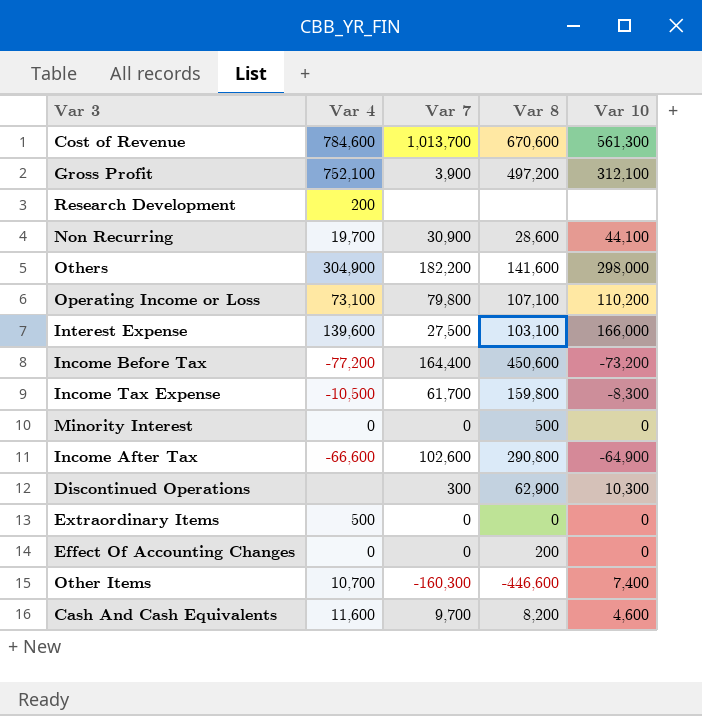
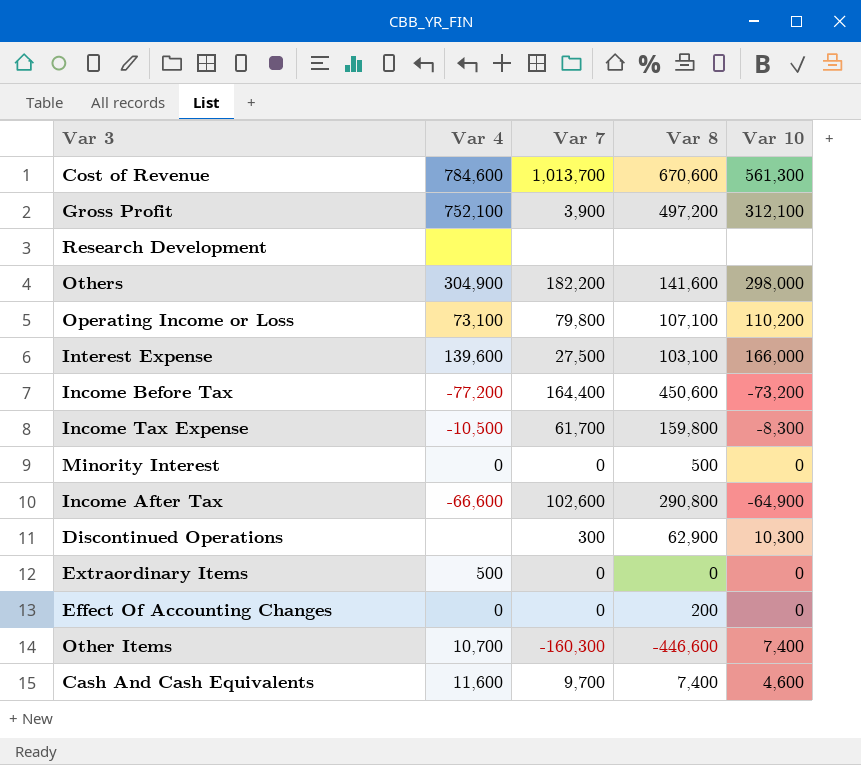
row Non Recurring: 19,700 | 30,900 | 28,600 | 44,100 -> none
Research Development | Var 4: 200 -> none
Cash And Cash Equivalents | Var 8: 8,200 -> 7,400

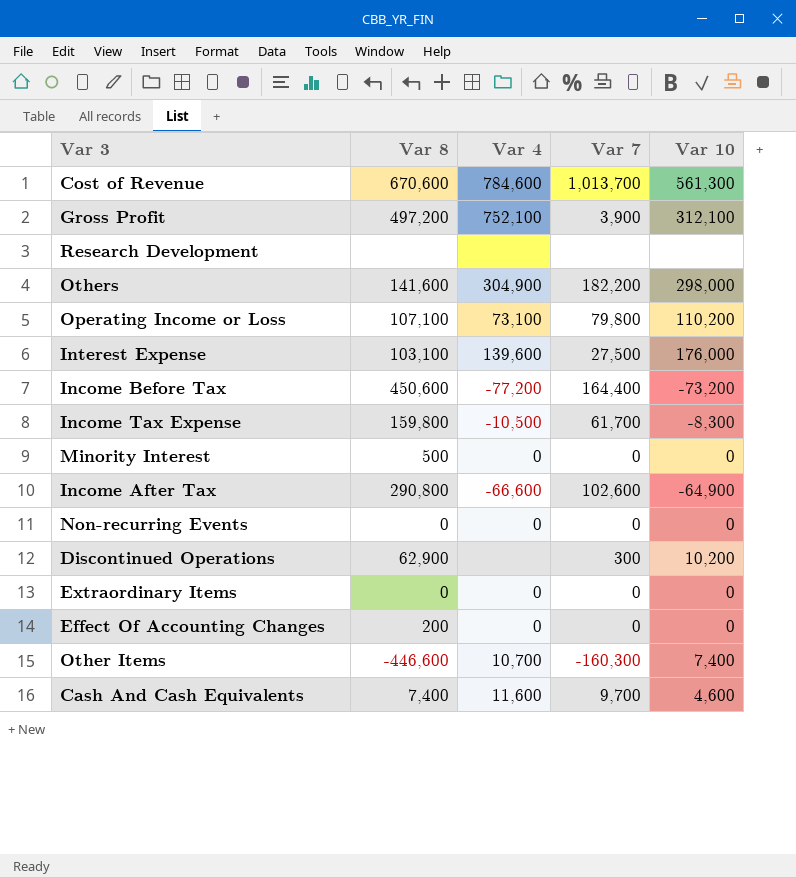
column Var 8 | position: 4 -> 2
Interest Expense | Var 10: 166,000 -> 176,000
row Non-recurring Events: none -> 0 | 0 | 0 | 0
Discontinued Operations | Var 10: 10,300 -> 10,200
Extraordinary Items | Var 4: 500 -> 0

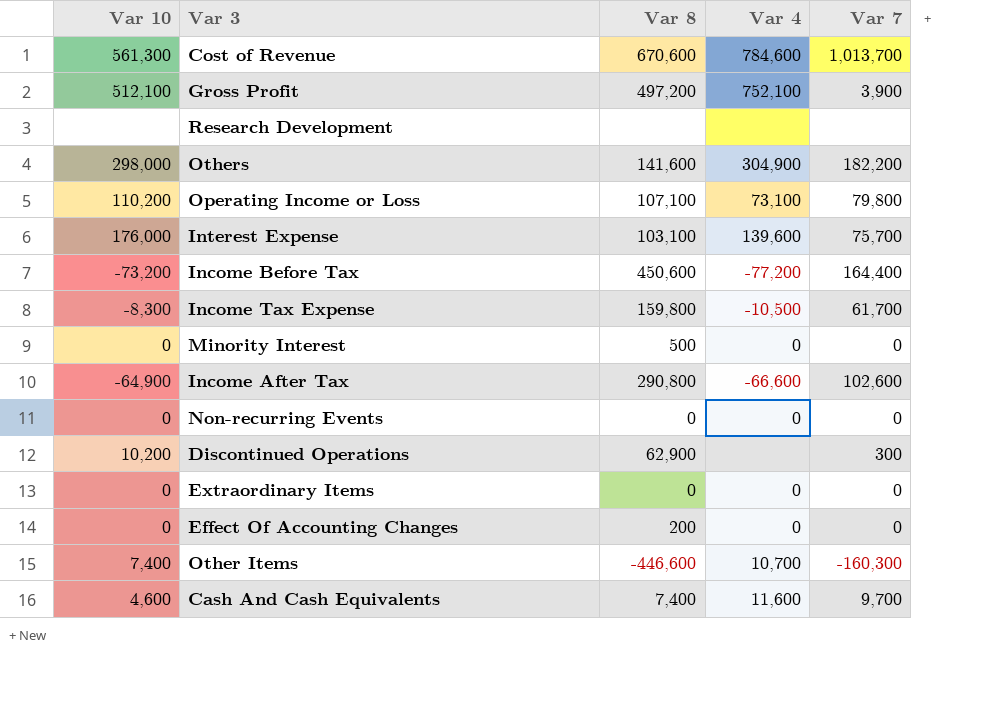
column Var 10 | position: 5 -> 1
Gross Profit | Var 10: 312,100 -> 512,100
Interest Expense | Var 7: 27,500 -> 75,700

